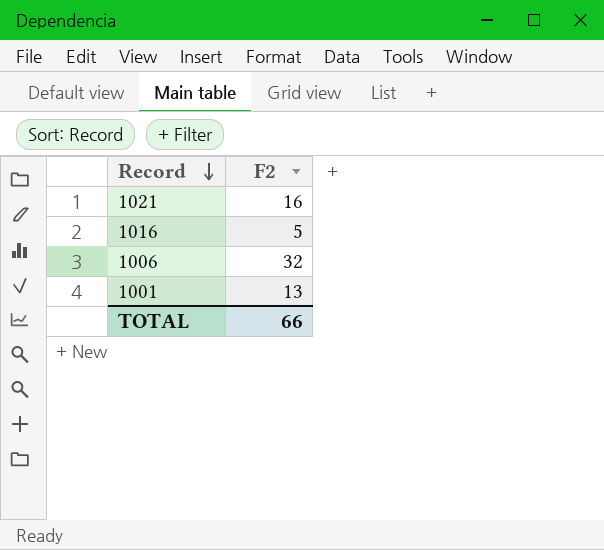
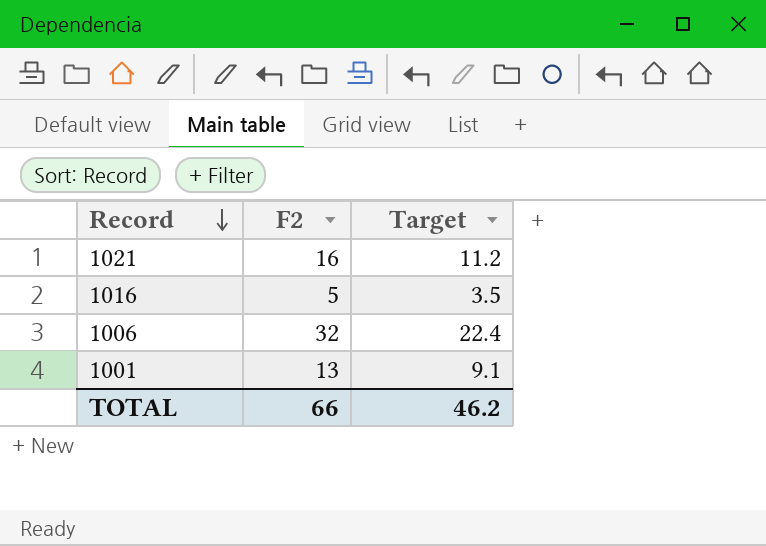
column Target | formula: none -> [F2] * 0.7

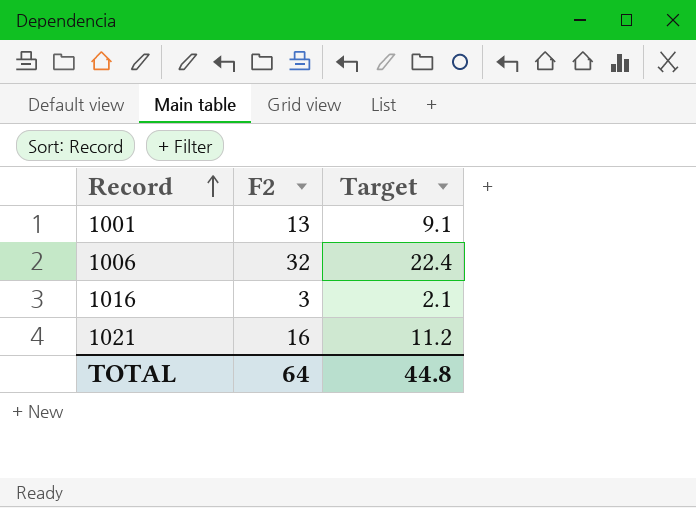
row order: Record descending -> Record ascending
1016 | F2: 5 -> 3
1016 | Target: 3.5 -> 2.1
TOTAL | F2: 66 -> 64
TOTAL | Target: 46.2 -> 44.8

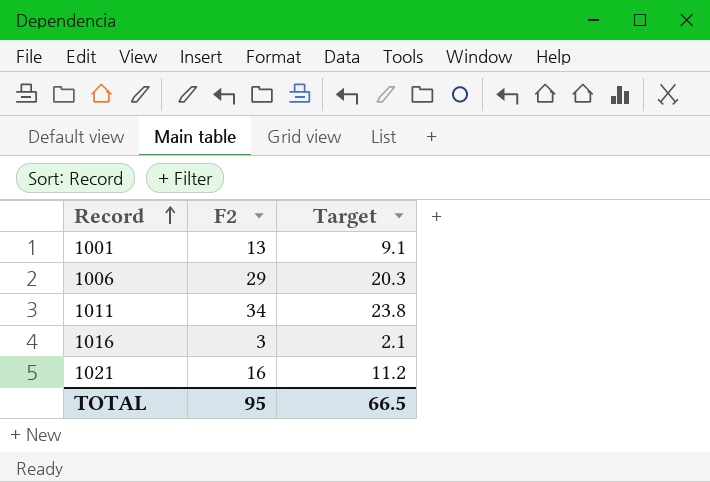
1006 | F2: 32 -> 29
1006 | Target: 22.4 -> 20.3
row 1011: none -> 34 | 23.8
TOTAL | F2: 64 -> 95
TOTAL | Target: 44.8 -> 66.5

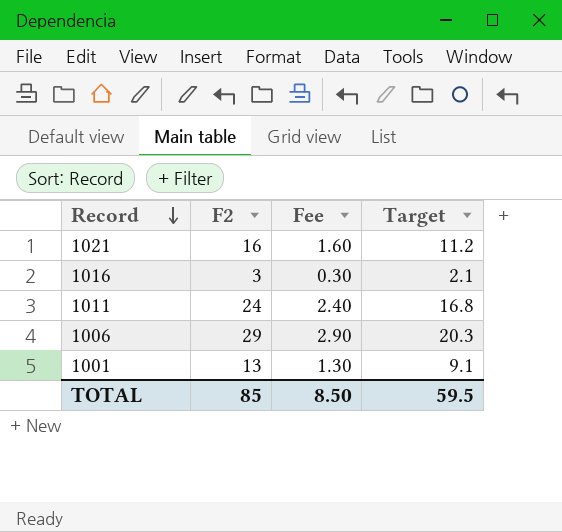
row order: Record ascending -> Record descending
column Fee | formula: none -> [F2] * 0.1
1011 | F2: 34 -> 24
1011 | Target: 23.8 -> 16.8
TOTAL | F2: 95 -> 85
TOTAL | Target: 66.5 -> 59.5

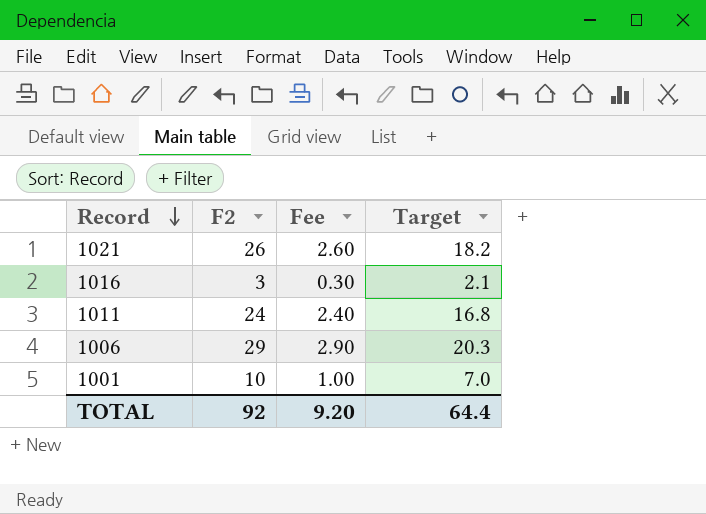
1021 | F2: 16 -> 26
1021 | Fee: 1.60 -> 2.60
1021 | Target: 11.2 -> 18.2
1001 | F2: 13 -> 10
1001 | Fee: 1.30 -> 1.00
1001 | Target: 9.1 -> 7.0
TOTAL | F2: 85 -> 92
TOTAL | Fee: 8.50 -> 9.20
TOTAL | Target: 59.5 -> 64.4

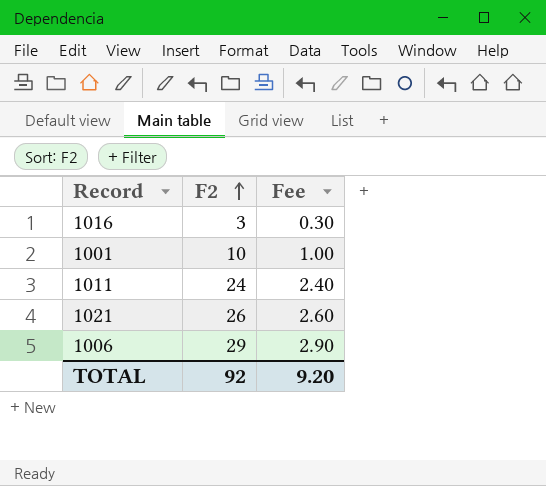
row order: Record descending -> F2 ascending
column Target | formula: [F2] * 0.7 -> none

